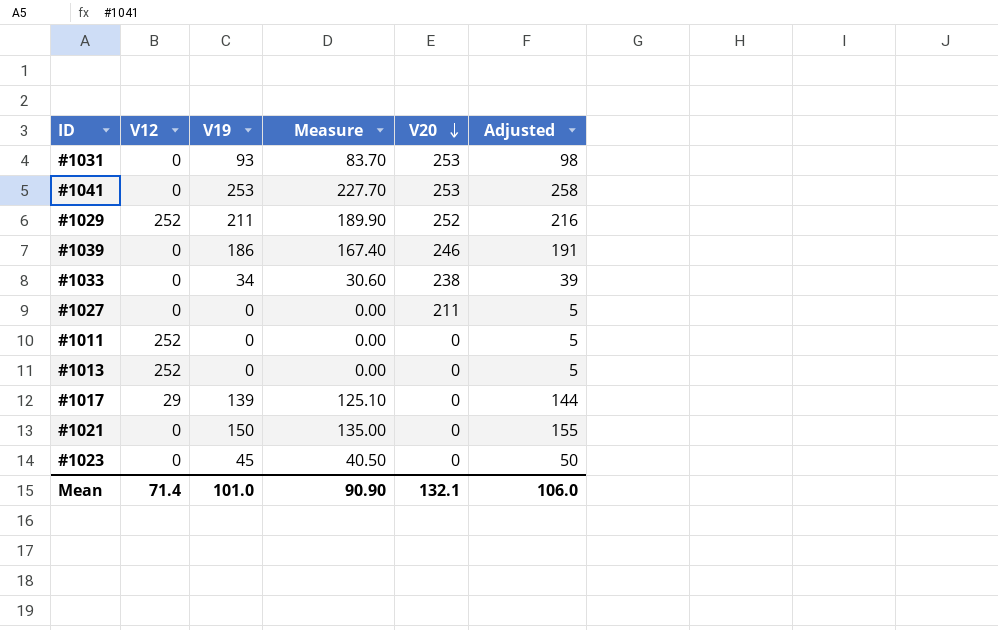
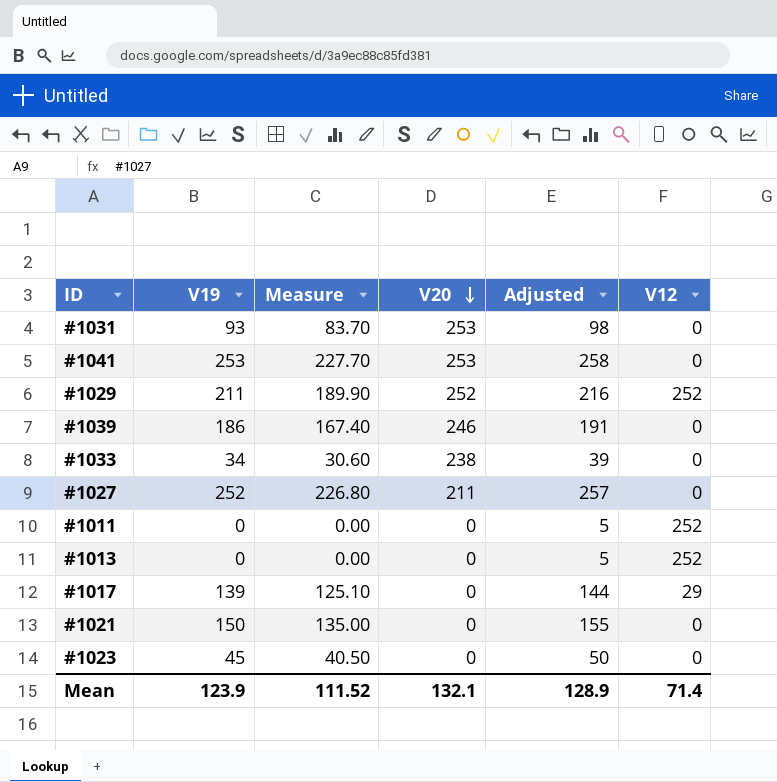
column V12 | position: 2 -> 6
#1027 | V19: 0 -> 252
#1027 | Measure: 0.00 -> 226.80
#1027 | Adjusted: 5 -> 257
Mean | V19: 101.0 -> 123.9
Mean | Measure: 90.90 -> 111.52
Mean | Adjusted: 106.0 -> 128.9

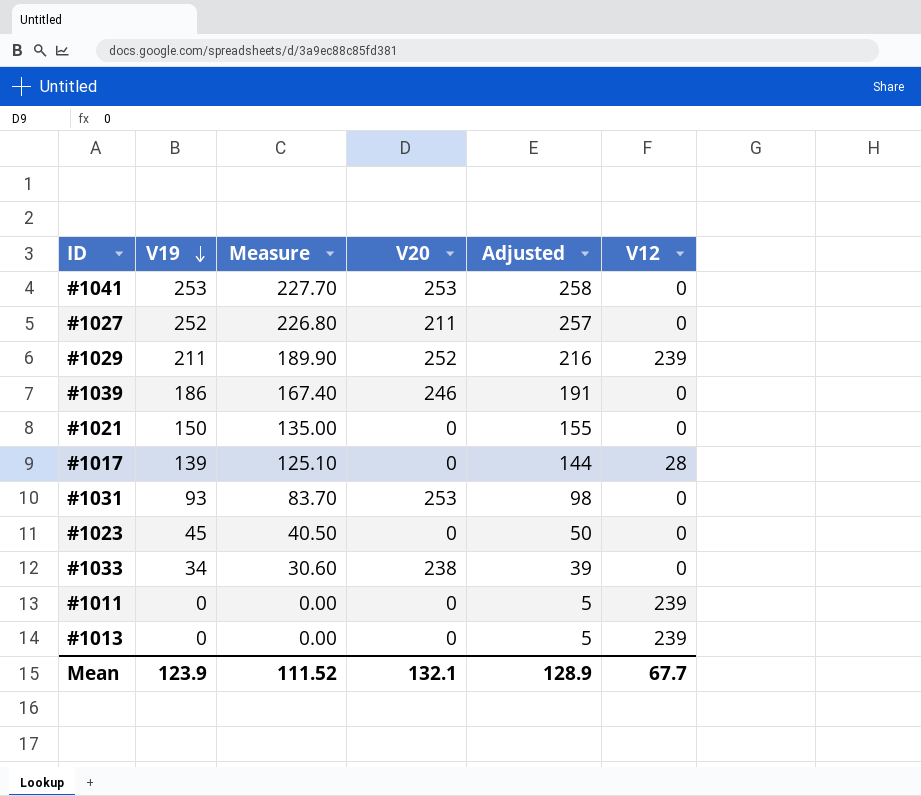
row order: V20 descending -> V19 descending
#1029 | V12: 252 -> 239
#1017 | V12: 29 -> 28
#1011 | V12: 252 -> 239
#1013 | V12: 252 -> 239
Mean | V12: 71.4 -> 67.7

